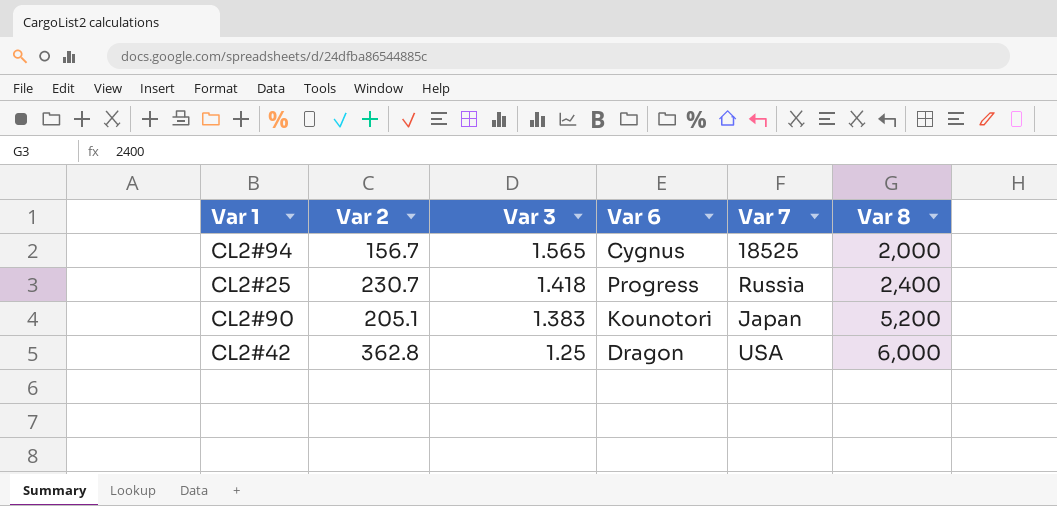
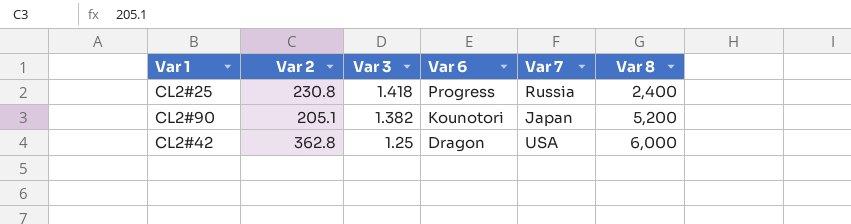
row CL2#94: 156.7 | 1.565 | Cygnus | 18525 | 2,000 -> none
CL2#25 | Var 2: 230.7 -> 230.8
CL2#90 | Var 3: 1.383 -> 1.382

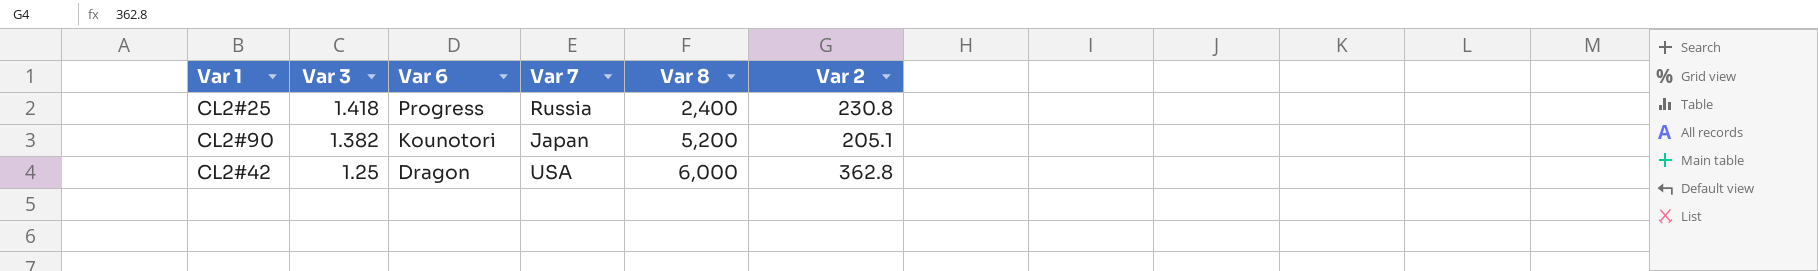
column Var 2 | position: 2 -> 6

